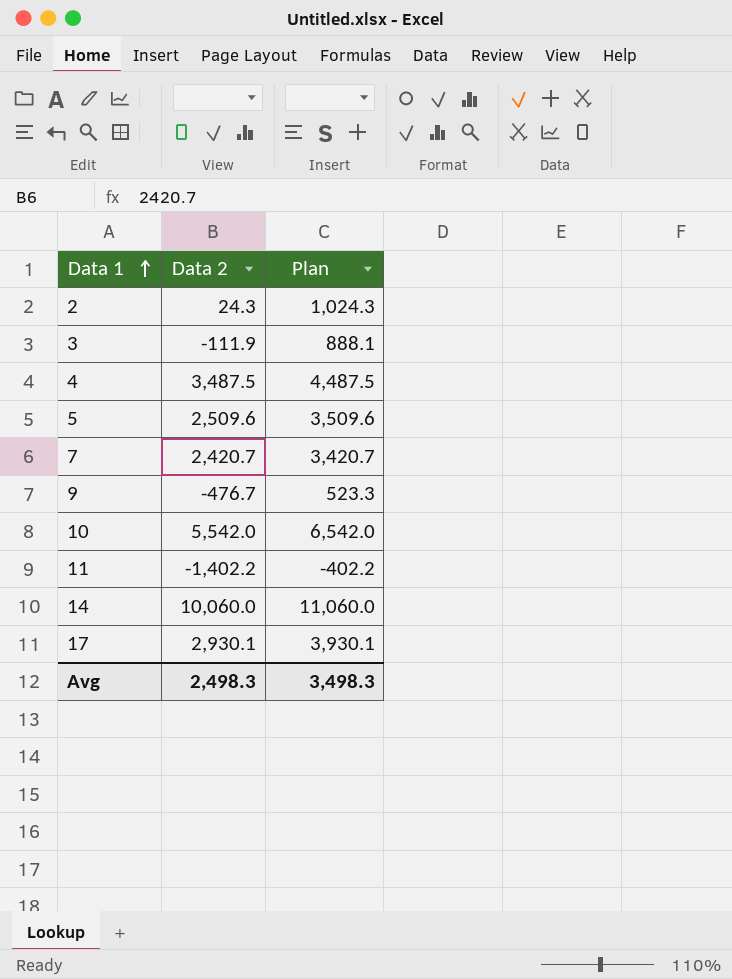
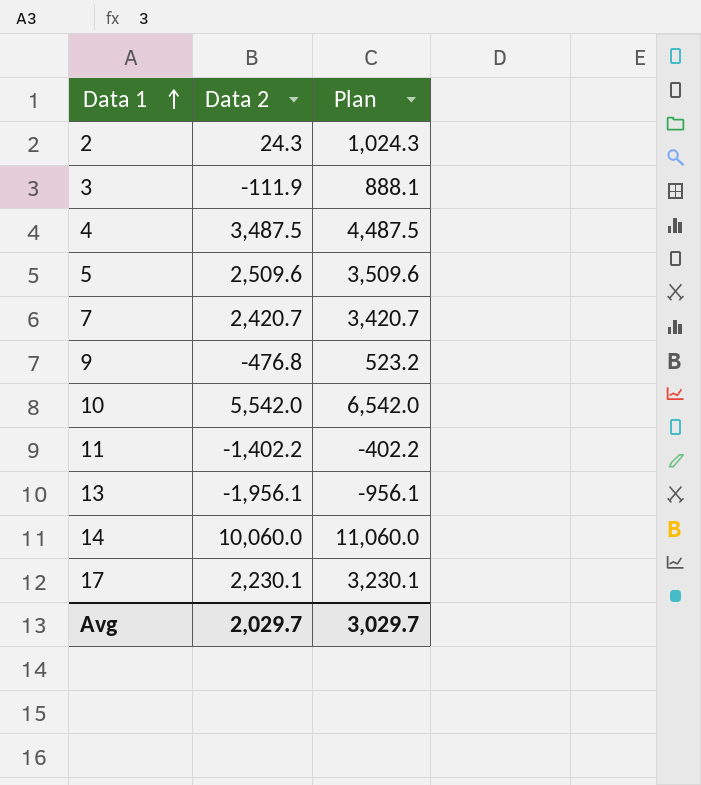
9 | Data 2: -476.7 -> -476.8
9 | Plan: 523.3 -> 523.2
row 13: none -> -1,956.1 | -956.1
17 | Data 2: 2,930.1 -> 2,230.1
17 | Plan: 3,930.1 -> 3,230.1
Avg | Data 2: 2,498.3 -> 2,029.7
Avg | Plan: 3,498.3 -> 3,029.7

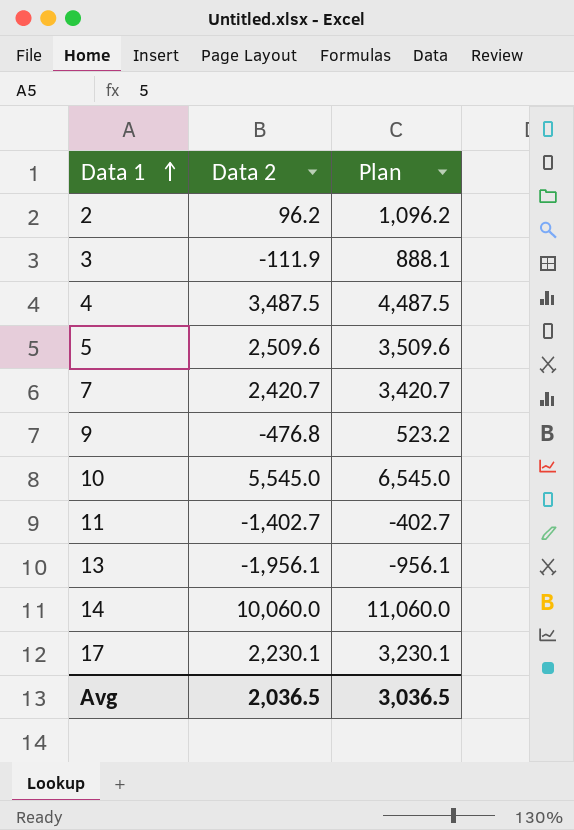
2 | Data 2: 24.3 -> 96.2
2 | Plan: 1,024.3 -> 1,096.2
10 | Data 2: 5,542.0 -> 5,545.0
10 | Plan: 6,542.0 -> 6,545.0
11 | Data 2: -1,402.2 -> -1,402.7
11 | Plan: -402.2 -> -402.7
Avg | Data 2: 2,029.7 -> 2,036.5
Avg | Plan: 3,029.7 -> 3,036.5

